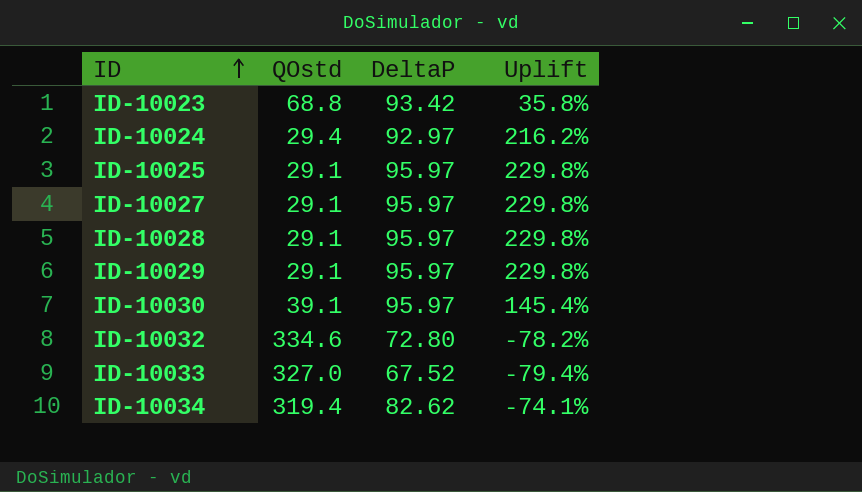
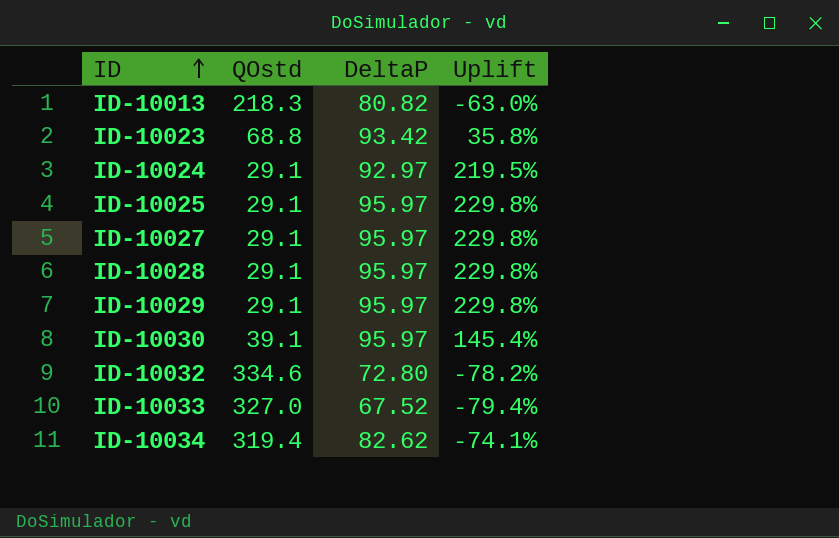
row ID-10013: none -> 218.3 | 80.82 | -63.0%
ID-10024 | QOstd: 29.4 -> 29.1
ID-10024 | Uplift: 216.2% -> 219.5%

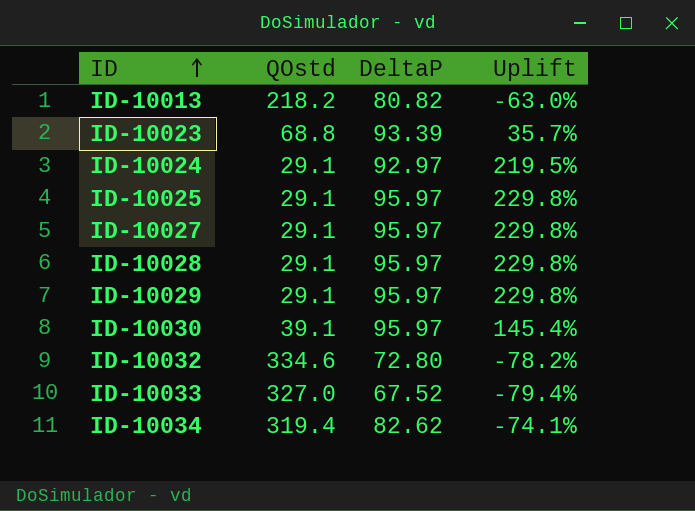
ID-10013 | QOstd: 218.3 -> 218.2
ID-10023 | DeltaP: 93.42 -> 93.39
ID-10023 | Uplift: 35.8% -> 35.7%

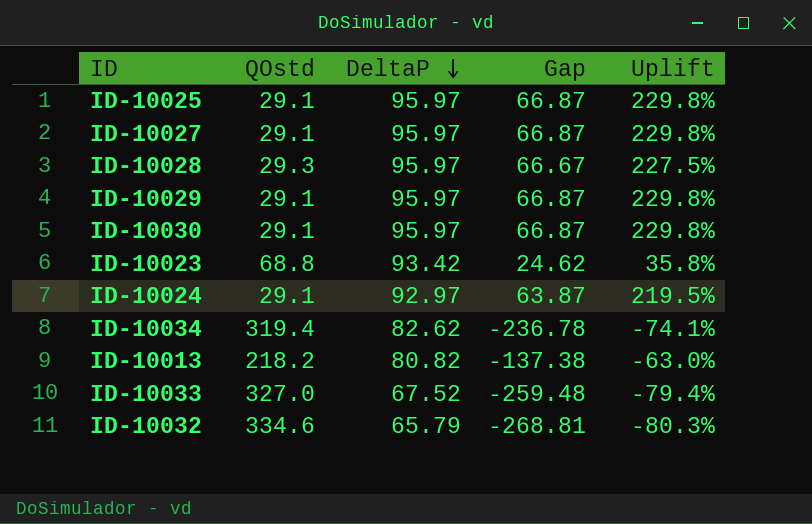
row order: ID ascending -> DeltaP descending
column Gap | formula: none -> [DeltaP] - [QOstd]
ID-10028 | QOstd: 29.1 -> 29.3
ID-10028 | Uplift: 229.8% -> 227.5%
ID-10030 | QOstd: 39.1 -> 29.1
ID-10030 | Uplift: 145.4% -> 229.8%
ID-10023 | DeltaP: 93.39 -> 93.42
ID-10023 | Uplift: 35.7% -> 35.8%
ID-10032 | DeltaP: 72.80 -> 65.79
ID-10032 | Uplift: -78.2% -> -80.3%

